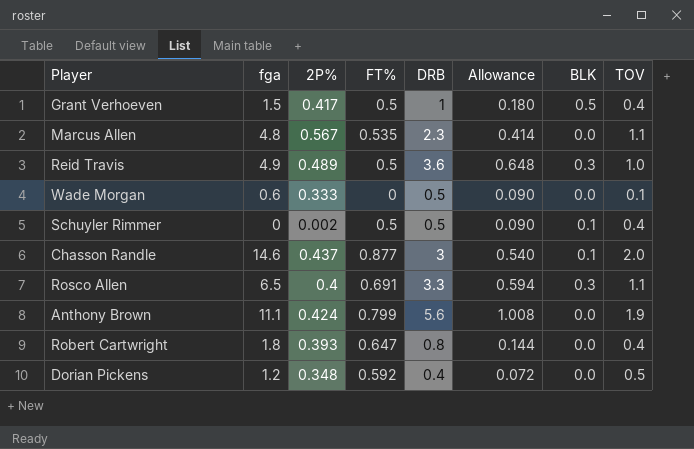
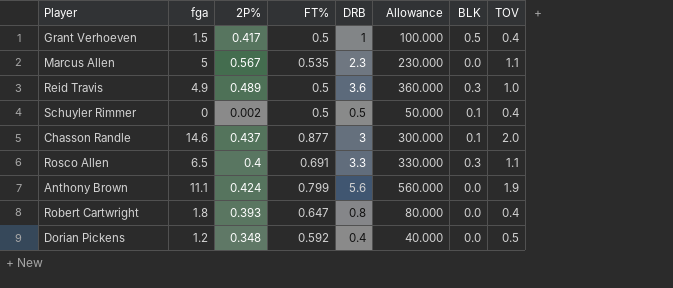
column Allowance | formula: [DRB] * 0.18 -> [DRB] * 100
row Wade Morgan: 0.6 | 0.333 | 0 | 0.5 | 0.090 | 0.0 | 0.1 -> none
Marcus Allen | fga: 4.8 -> 5

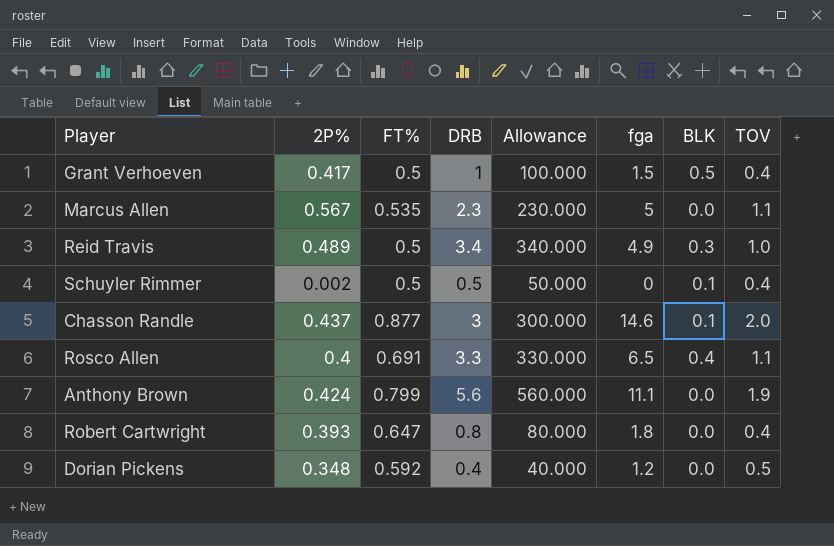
column fga | position: 2 -> 6
Reid Travis | DRB: 3.6 -> 3.4
Reid Travis | Allowance: 360.000 -> 340.000
Rosco Allen | BLK: 0.3 -> 0.4

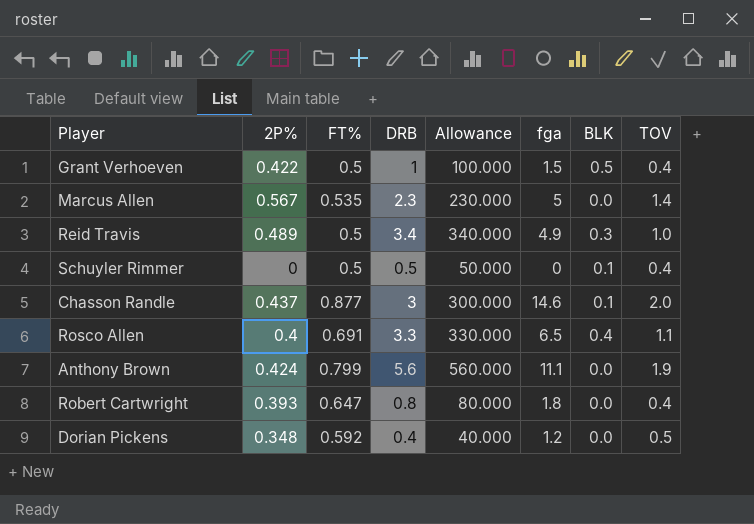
Grant Verhoeven | 2P%: 0.417 -> 0.422
Marcus Allen | TOV: 1.1 -> 1.4
Schuyler Rimmer | 2P%: 0.002 -> 0

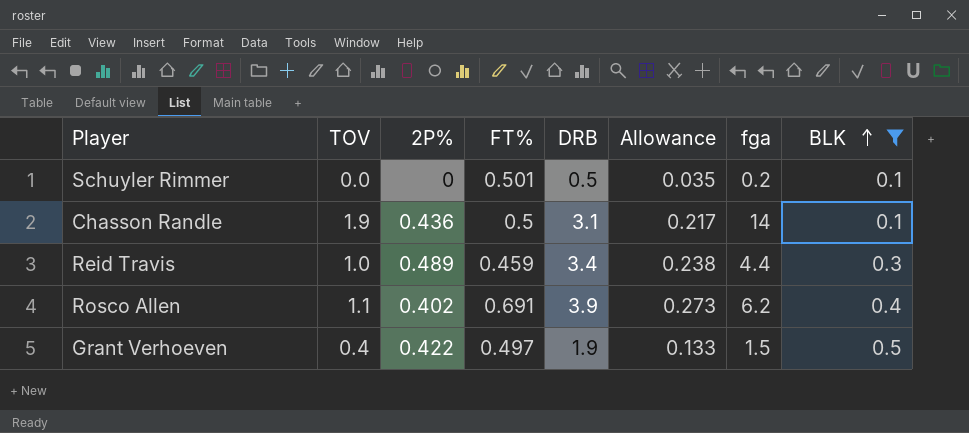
filter: none -> BLK != 0.0
row order: none -> BLK ascending
column TOV | position: 8 -> 2
column Allowance | formula: [DRB] * 100 -> [DRB] * 0.07
Schuyler Rimmer | TOV: 0.4 -> 0.0
Schuyler Rimmer | FT%: 0.5 -> 0.501
Schuyler Rimmer | fga: 0 -> 0.2
Chasson Randle | TOV: 2.0 -> 1.9
Chasson Randle | 2P%: 0.437 -> 0.436
Chasson Randle | FT%: 0.877 -> 0.5
Chasson Randle | DRB: 3 -> 3.1
Chasson Randle | fga: 14.6 -> 14
Reid Travis | FT%: 0.5 -> 0.459
Reid Travis | fga: 4.9 -> 4.4
Rosco Allen | 2P%: 0.4 -> 0.402
Rosco Allen | DRB: 3.3 -> 3.9
Rosco Allen | fga: 6.5 -> 6.2
Grant Verhoeven | FT%: 0.5 -> 0.497
Grant Verhoeven | DRB: 1 -> 1.9

